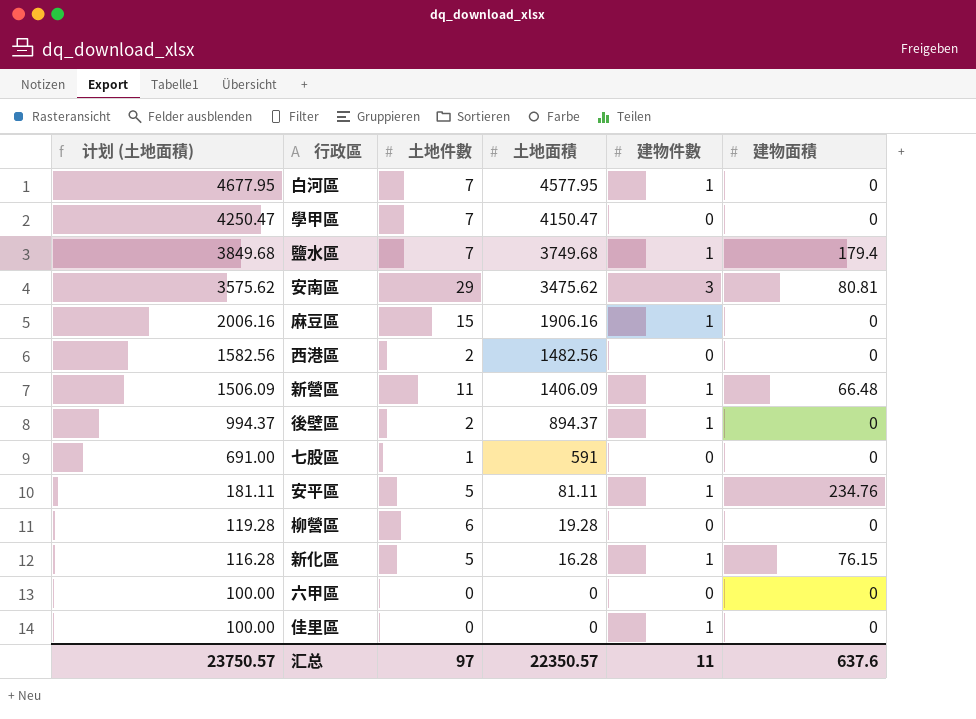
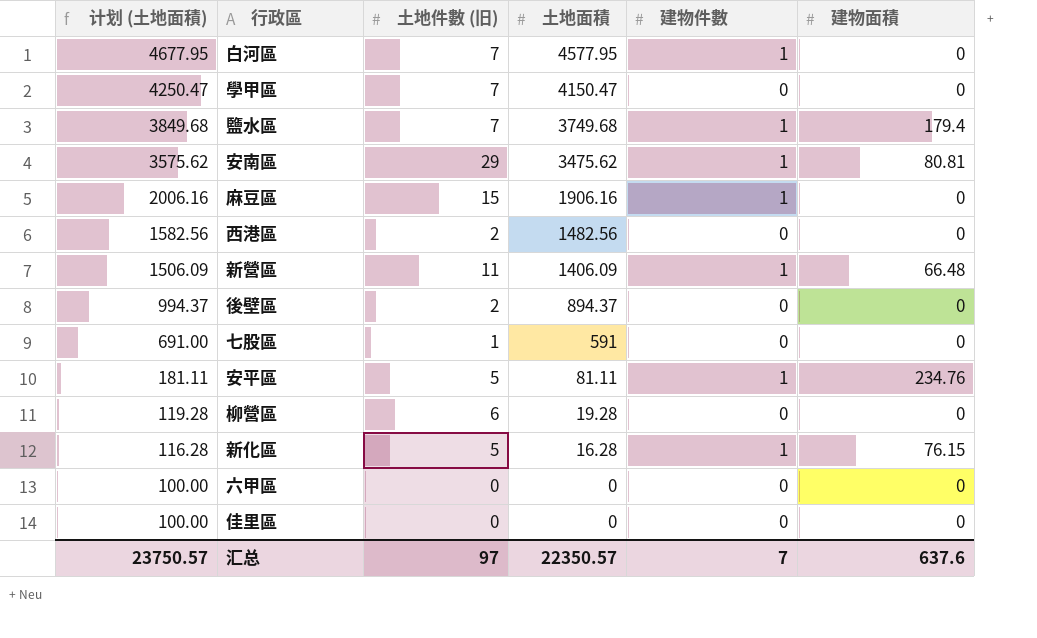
column name: 土地件數 -> 土地件數 (旧)
安南區 | 建物件數: 3 -> 1
後壁區 | 建物件數: 1 -> 0
佳里區 | 建物件數: 1 -> 0
汇总 | 建物件數: 11 -> 7

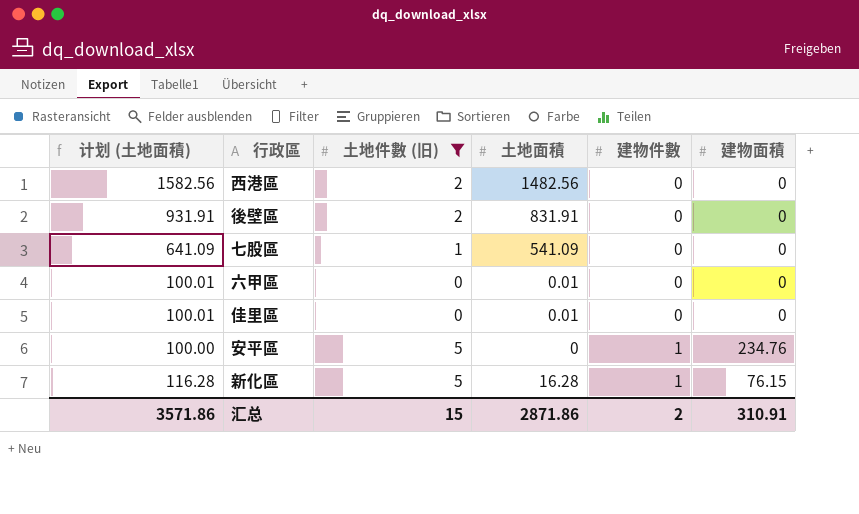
filter: none -> 土地件數 (旧) <= 5
row order: 计划 (土地面積) descending -> 建物件數 ascending
後壁區 | 计划 (土地面積): 994.37 -> 931.91
後壁區 | 土地面積: 894.37 -> 831.91
七股區 | 计划 (土地面積): 691.00 -> 641.09
七股區 | 土地面積: 591 -> 541.09
六甲區 | 计划 (土地面積): 100.00 -> 100.01
六甲區 | 土地面積: 0 -> 0.01
佳里區 | 计划 (土地面積): 100.00 -> 100.01
佳里區 | 土地面積: 0 -> 0.01
安平區 | 计划 (土地面積): 181.11 -> 100.00
安平區 | 土地面積: 81.11 -> 0
汇总 | 计划 (土地面積): 23750.57 -> 3571.86
汇总 | 土地件數 (旧): 97 -> 15
汇总 | 土地面積: 22350.57 -> 2871.86
汇总 | 建物件數: 7 -> 2
汇总 | 建物面積: 637.6 -> 310.91

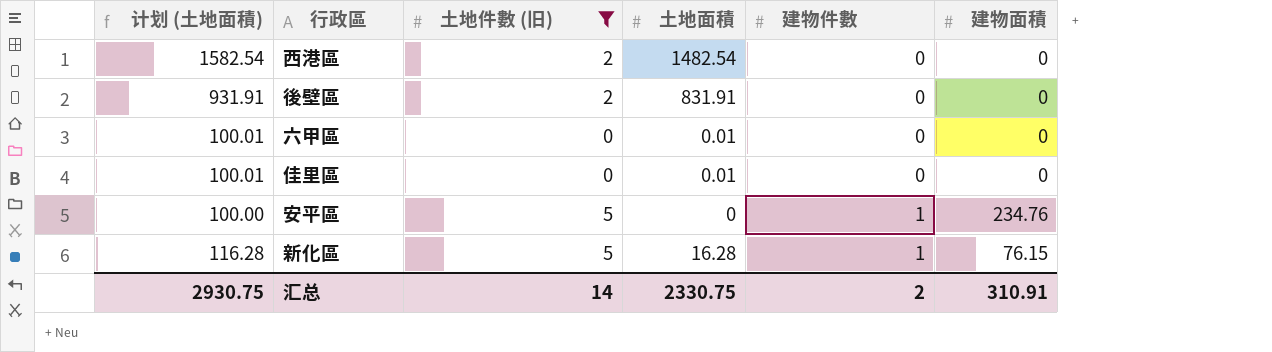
row 七股區: 641.09 | 1 | 541.09 | 0 | 0 -> none
西港區 | 计划 (土地面積): 1582.56 -> 1582.54
西港區 | 土地面積: 1482.56 -> 1482.54
汇总 | 计划 (土地面積): 3571.86 -> 2930.75
汇总 | 土地件數 (旧): 15 -> 14
汇总 | 土地面積: 2871.86 -> 2330.75

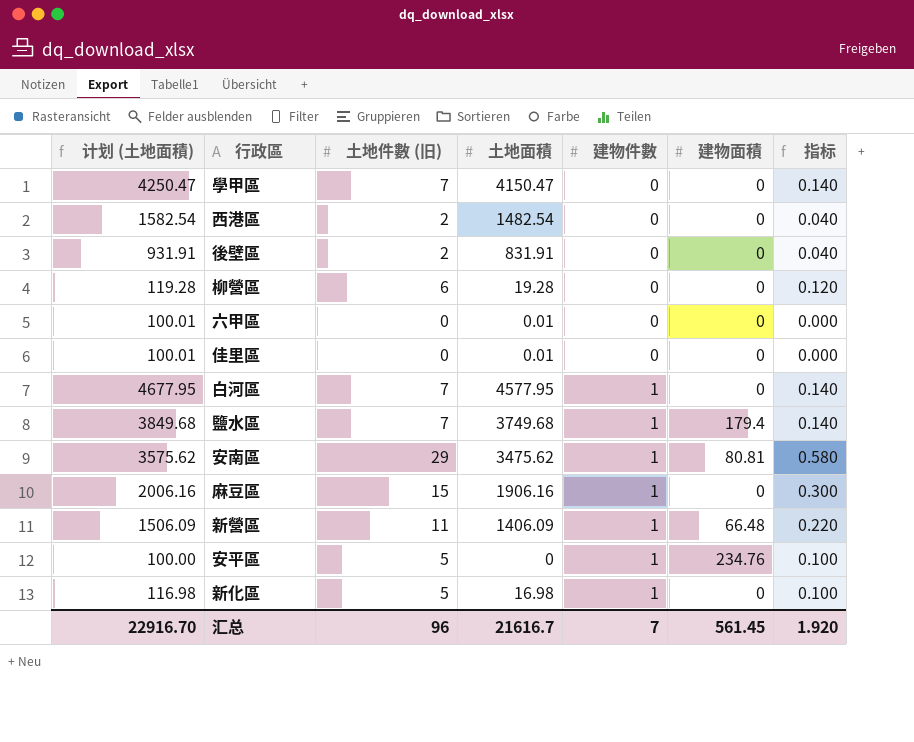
filter: 土地件數 (旧) <= 5 -> none
column 指标 | formula: none -> [土地件數 (旧)] * 0.02
新化區 | 计划 (土地面積): 116.28 -> 116.98
新化區 | 土地面積: 16.28 -> 16.98
新化區 | 建物面積: 76.15 -> 0
汇总 | 计划 (土地面積): 2930.75 -> 22916.70
汇总 | 土地件數 (旧): 14 -> 96
汇总 | 土地面積: 2330.75 -> 21616.7
汇总 | 建物件數: 2 -> 7
汇总 | 建物面積: 310.91 -> 561.45

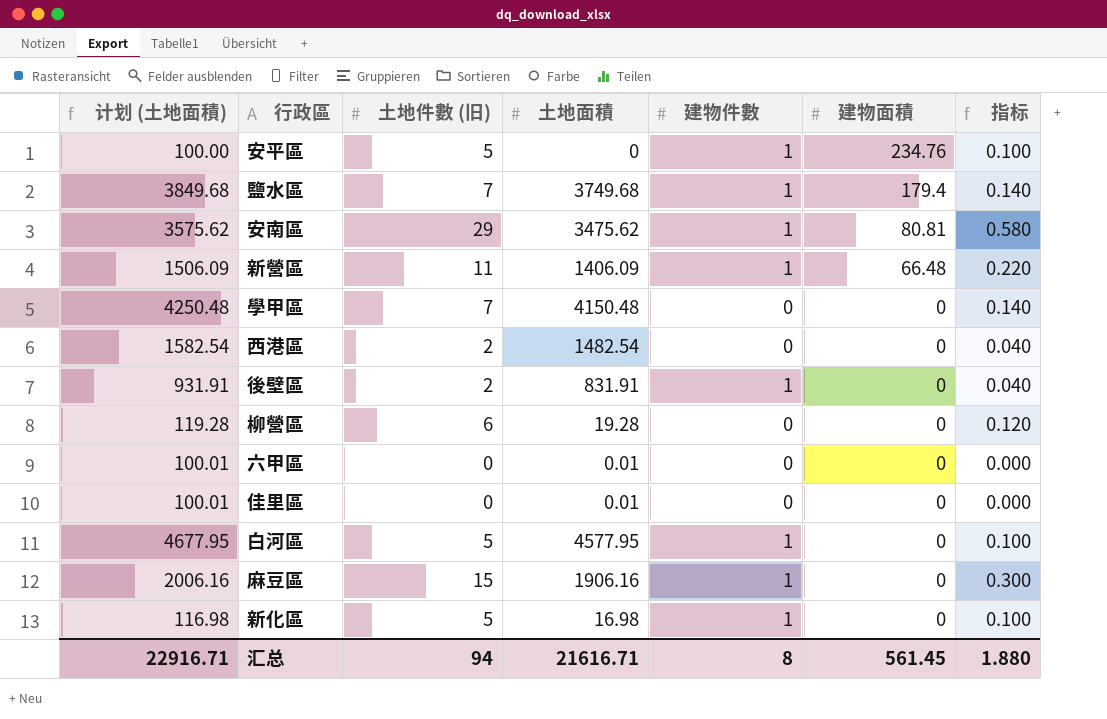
row order: 建物件數 ascending -> 建物面積 descending
學甲區 | 计划 (土地面積): 4250.47 -> 4250.48
學甲區 | 土地面積: 4150.47 -> 4150.48
後壁區 | 建物件數: 0 -> 1
白河區 | 土地件數 (旧): 7 -> 5
白河區 | 指标: 0.140 -> 0.100
汇总 | 计划 (土地面積): 22916.70 -> 22916.71
汇总 | 土地件數 (旧): 96 -> 94
汇总 | 土地面積: 21616.7 -> 21616.71
汇总 | 建物件數: 7 -> 8
汇总 | 指标: 1.920 -> 1.880

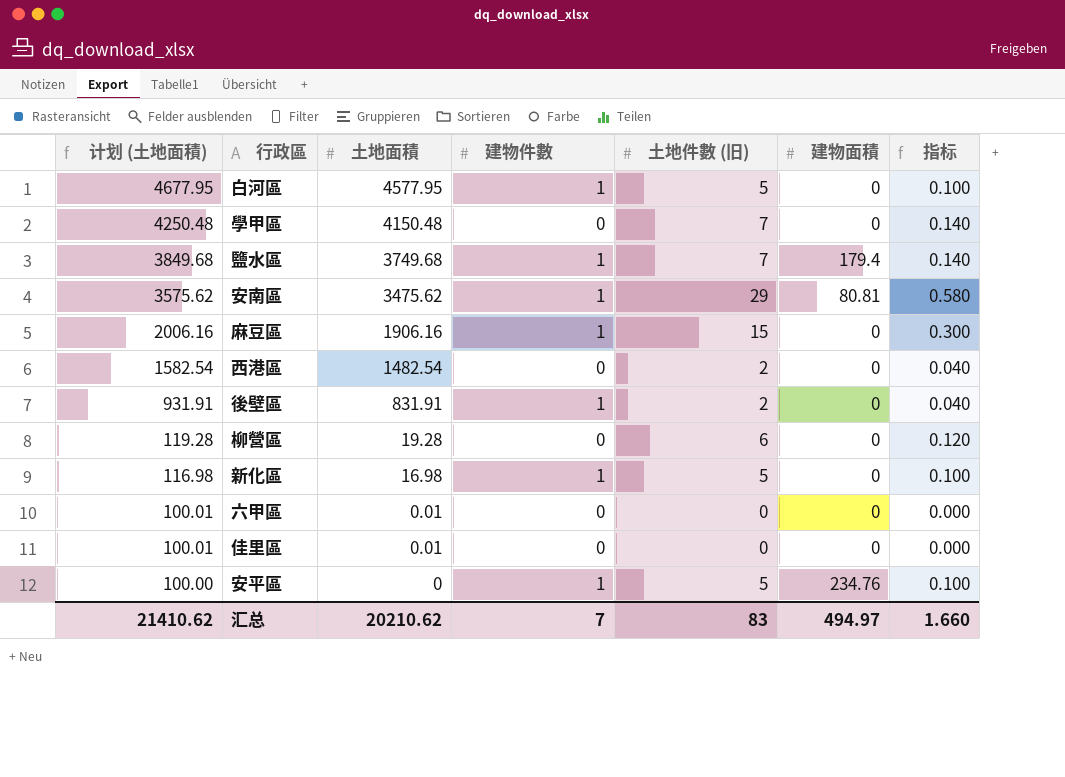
row order: 建物面積 descending -> 计划 (土地面積) descending
column 土地件數 (旧) | position: 3 -> 5
row 新營區: 1506.09 | 11 | 1406.09 | 1 | 66.48 | 0.220 -> none
汇总 | 计划 (土地面積): 22916.71 -> 21410.62
汇总 | 土地面積: 21616.71 -> 20210.62
汇总 | 建物件數: 8 -> 7
汇总 | 土地件數 (旧): 94 -> 83
汇总 | 建物面積: 561.45 -> 494.97
汇总 | 指标: 1.880 -> 1.660

